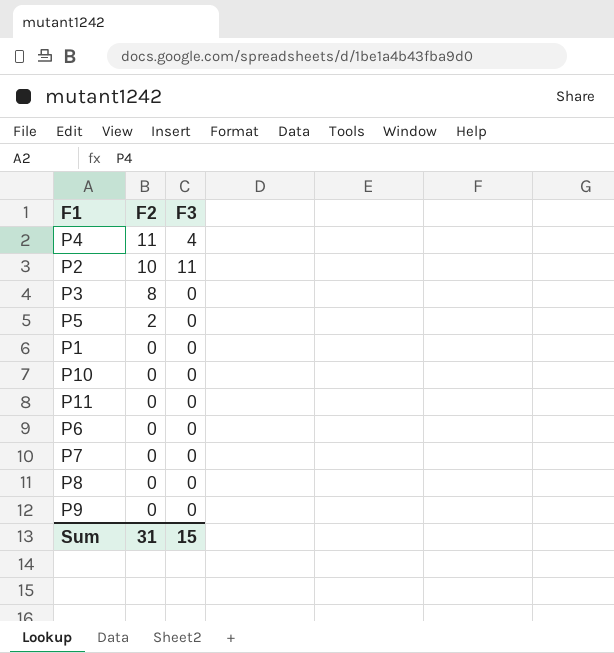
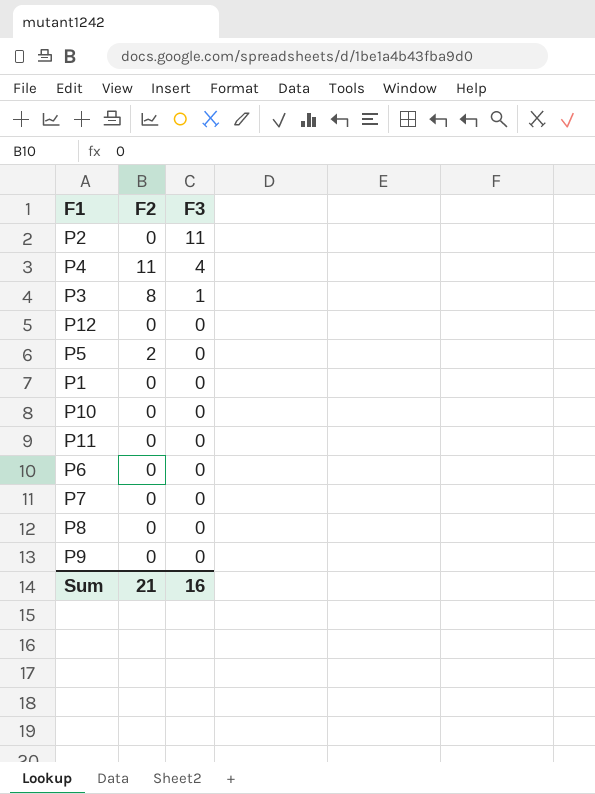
row order: F2 descending -> F3 descending
P2 | F2: 10 -> 0
P3 | F3: 0 -> 1
row P12: none -> 0 | 0
Sum | F2: 31 -> 21
Sum | F3: 15 -> 16

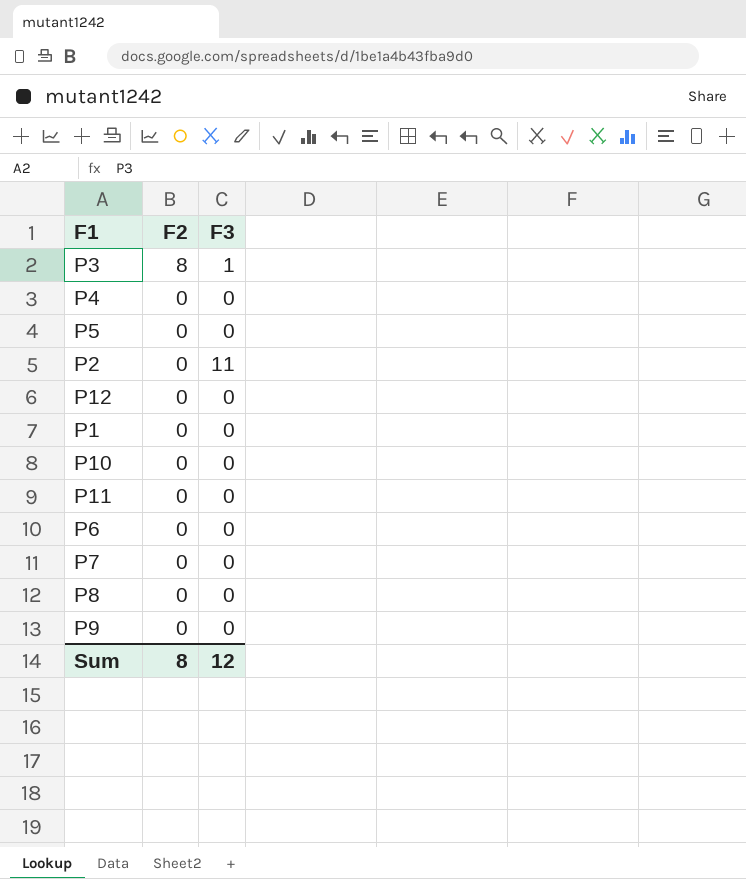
row order: F3 descending -> F2 descending
P4 | F2: 11 -> 0
P4 | F3: 4 -> 0
P5 | F2: 2 -> 0
Sum | F2: 21 -> 8
Sum | F3: 16 -> 12

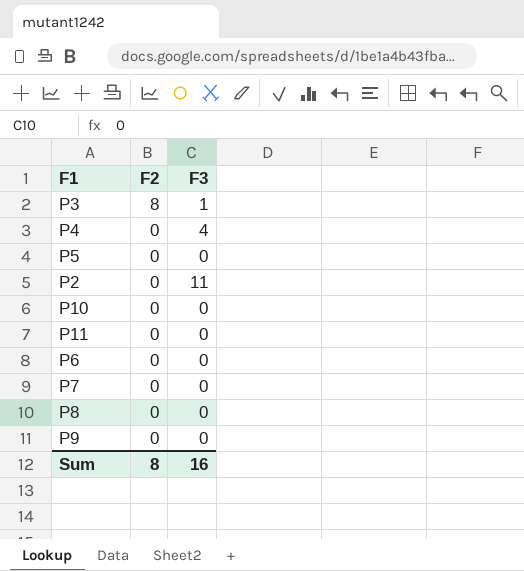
row P12: 0 | 0 -> none
row P1: 0 | 0 -> none
P4 | F3: 0 -> 4
Sum | F3: 12 -> 16

